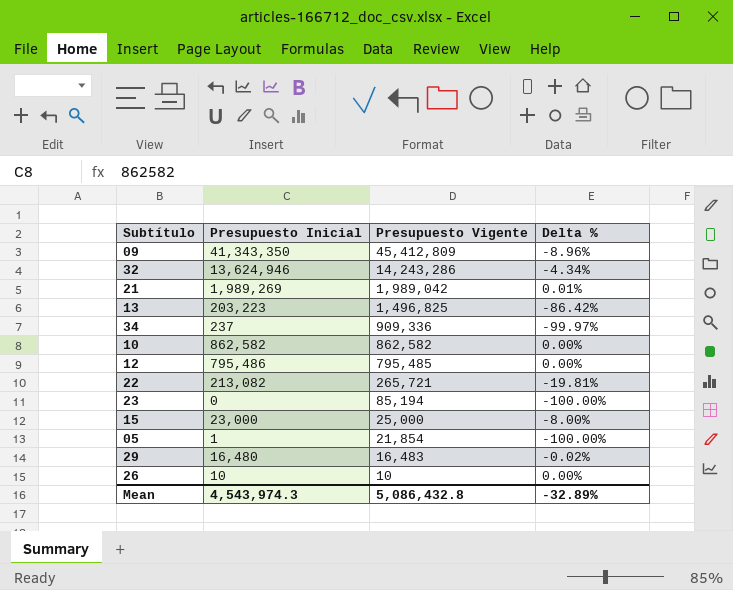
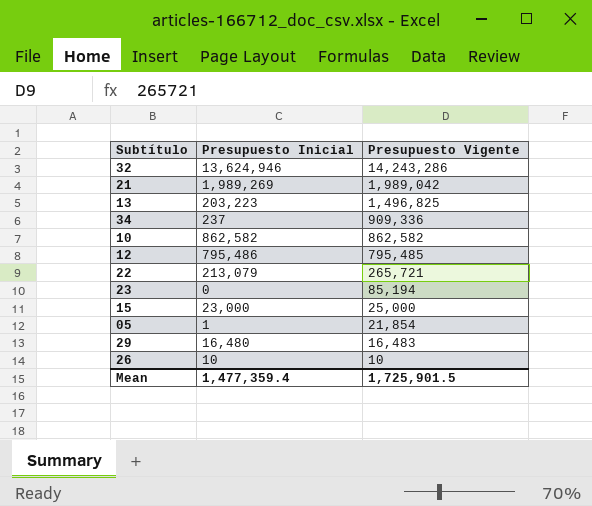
column Delta % | formula: ([Presupuesto Inicial] - [Presupuesto Vigente]) / [Presupuesto Vigente] -> none
row 09: 41,343,350 | 45,412,809 | -8.96% -> none
22 | Presupuesto Inicial: 213,082 -> 213,079
Mean | Presupuesto Inicial: 4,543,974.3 -> 1,477,359.4
Mean | Presupuesto Vigente: 5,086,432.8 -> 1,725,901.5

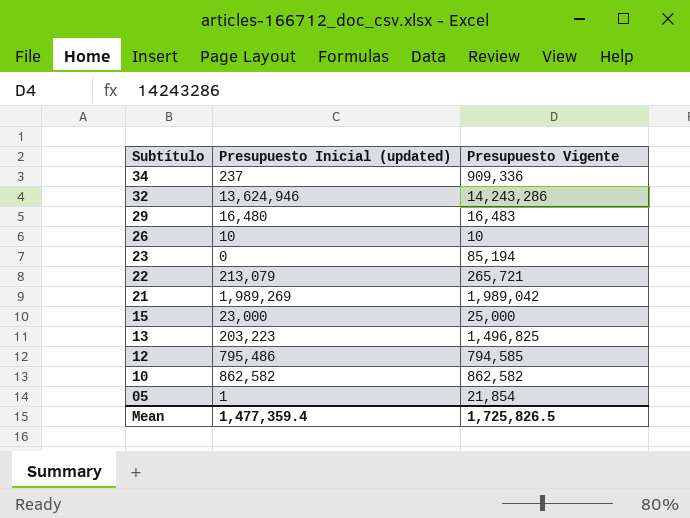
row order: Presupuesto Vigente descending -> Subtítulo descending
column name: Presupuesto Inicial -> Presupuesto Inicial (updated)
12 | Presupuesto Vigente: 795,485 -> 794,585
Mean | Presupuesto Vigente: 1,725,901.5 -> 1,725,826.5

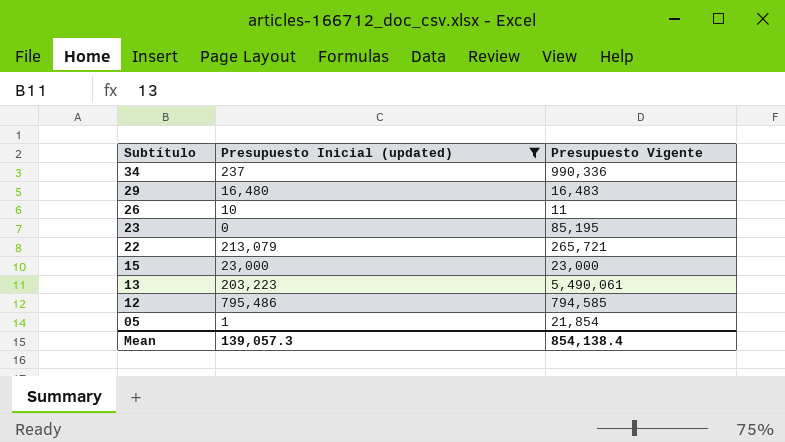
filter: none -> Presupuesto Inicial (updated) <= 795,486
34 | Presupuesto Vigente: 909,336 -> 990,336
26 | Presupuesto Vigente: 10 -> 11
23 | Presupuesto Vigente: 85,194 -> 85,195
15 | Presupuesto Vigente: 25,000 -> 23,000
13 | Presupuesto Vigente: 1,496,825 -> 5,490,061
Mean | Presupuesto Inicial (updated): 1,477,359.4 -> 139,057.3
Mean | Presupuesto Vigente: 1,725,826.5 -> 854,138.4

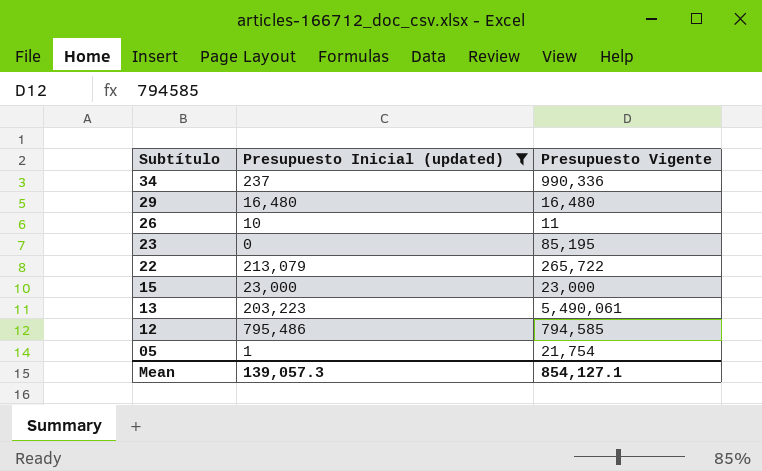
29 | Presupuesto Vigente: 16,483 -> 16,480
22 | Presupuesto Vigente: 265,721 -> 265,722
05 | Presupuesto Vigente: 21,854 -> 21,754
Mean | Presupuesto Vigente: 854,138.4 -> 854,127.1

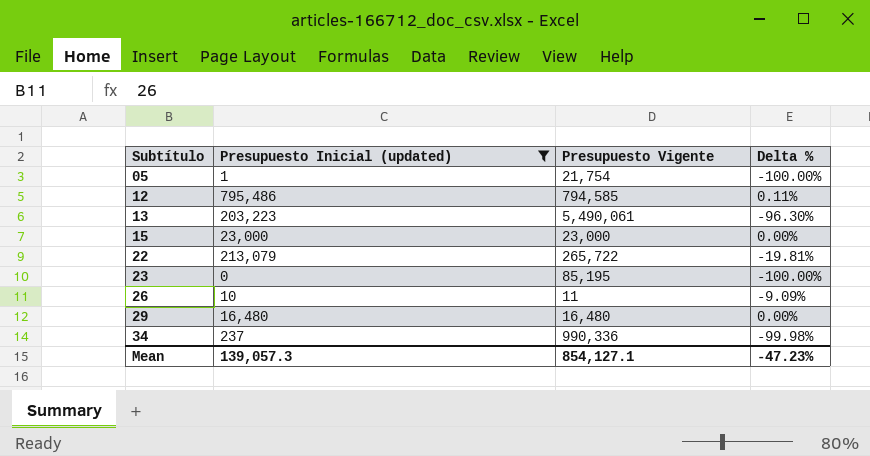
row order: Subtítulo descending -> Subtítulo ascending
column Delta % | formula: none -> ([Presupuesto Inicial (updated)] - [Presupuesto Vigente]) / [Presupuesto Vigente]

